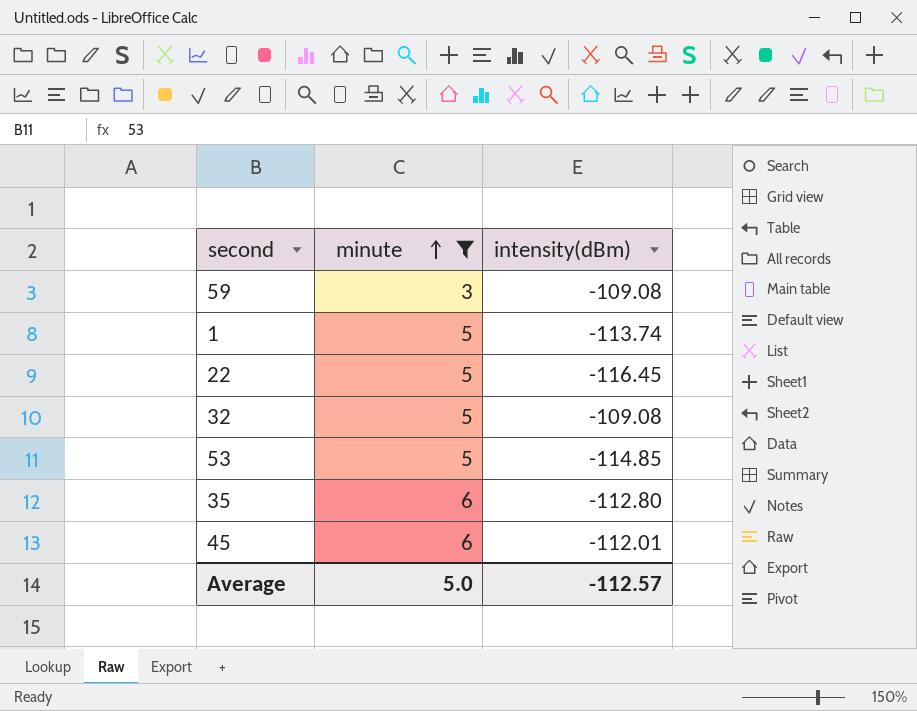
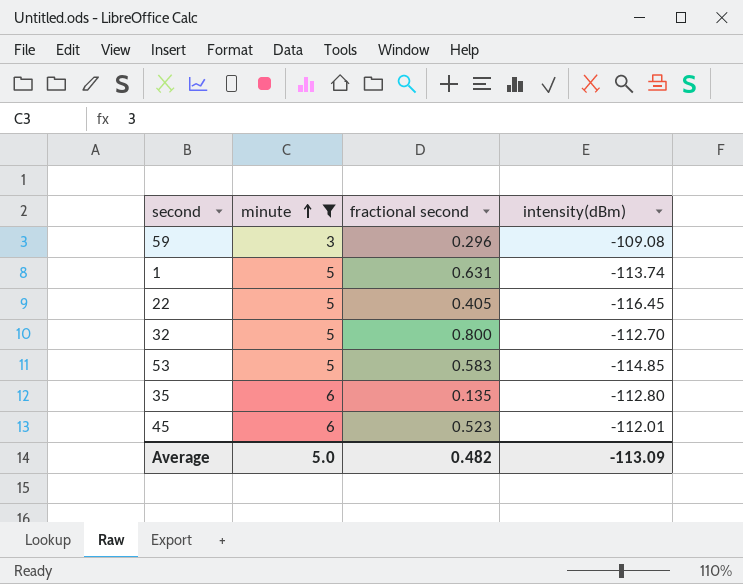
column fractional second | position: none -> 3
32 | intensity(dBm): -109.08 -> -112.70
Average | intensity(dBm): -112.57 -> -113.09

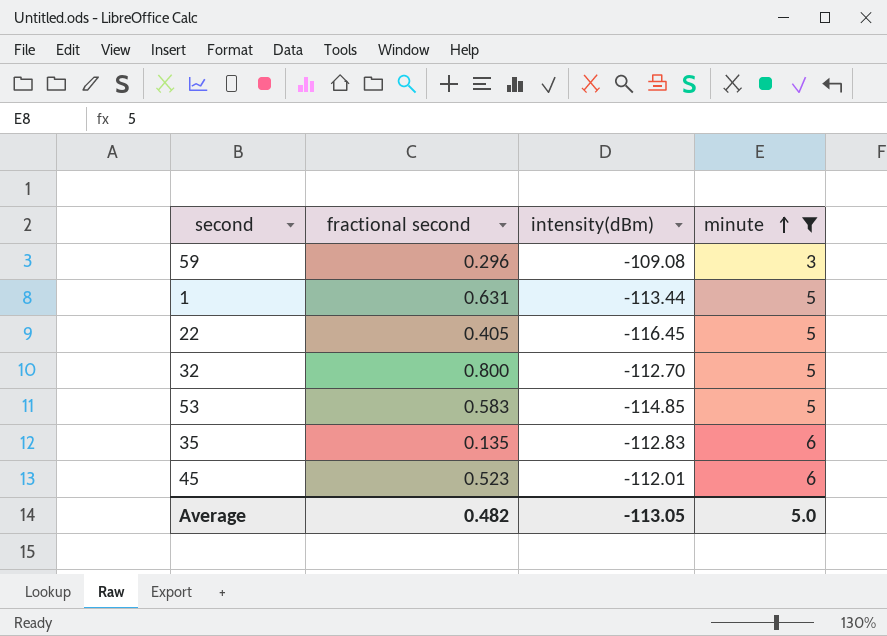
column minute | position: 2 -> 4
1 | intensity(dBm): -113.74 -> -113.44
35 | intensity(dBm): -112.80 -> -112.83
Average | intensity(dBm): -113.09 -> -113.05

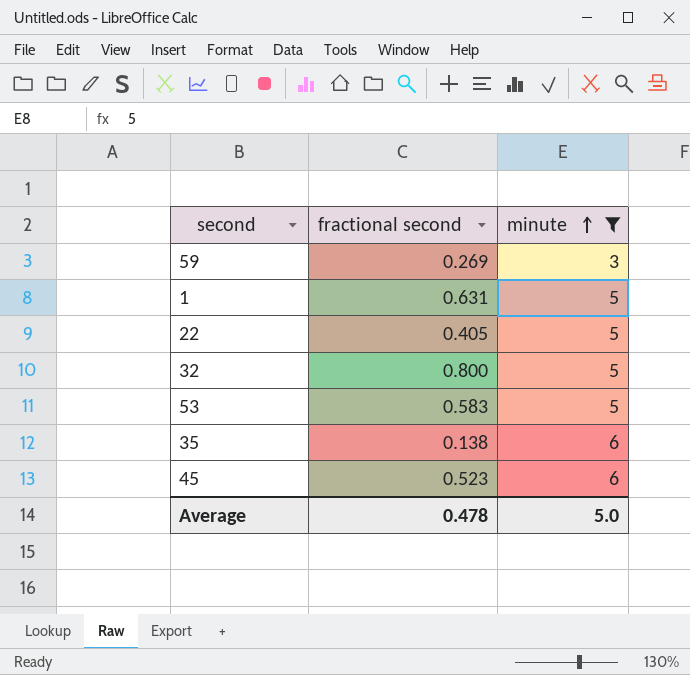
column intensity(dBm) | position: 3 -> none
59 | fractional second: 0.296 -> 0.269
35 | fractional second: 0.135 -> 0.138
Average | fractional second: 0.482 -> 0.478

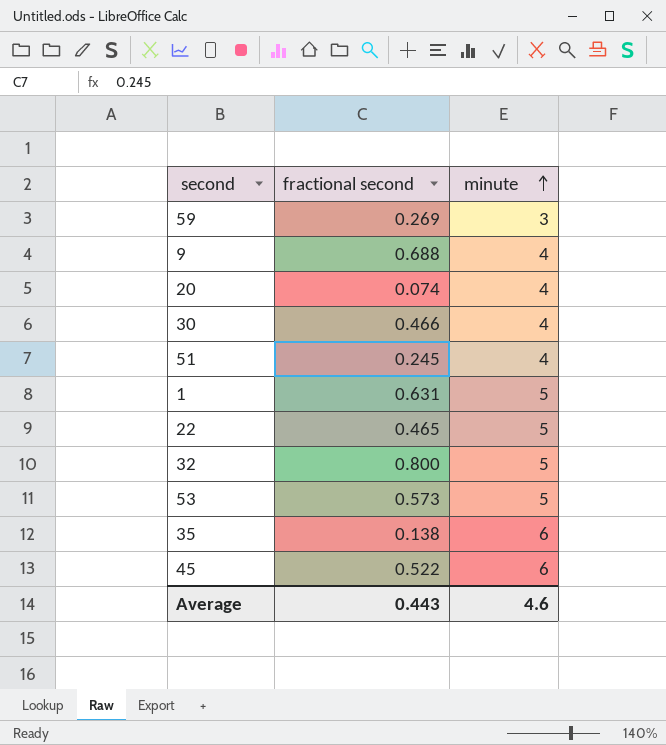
filter: minute != 4 -> none
22 | fractional second: 0.405 -> 0.465
53 | fractional second: 0.583 -> 0.573
45 | fractional second: 0.523 -> 0.522
Average | fractional second: 0.478 -> 0.443
Average | minute: 5.0 -> 4.6

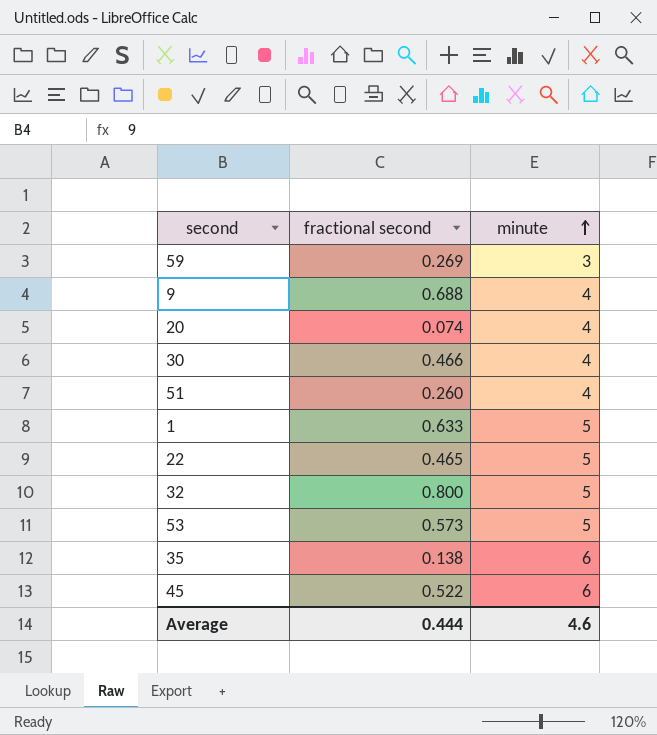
51 | fractional second: 0.245 -> 0.260
1 | fractional second: 0.631 -> 0.633
Average | fractional second: 0.443 -> 0.444

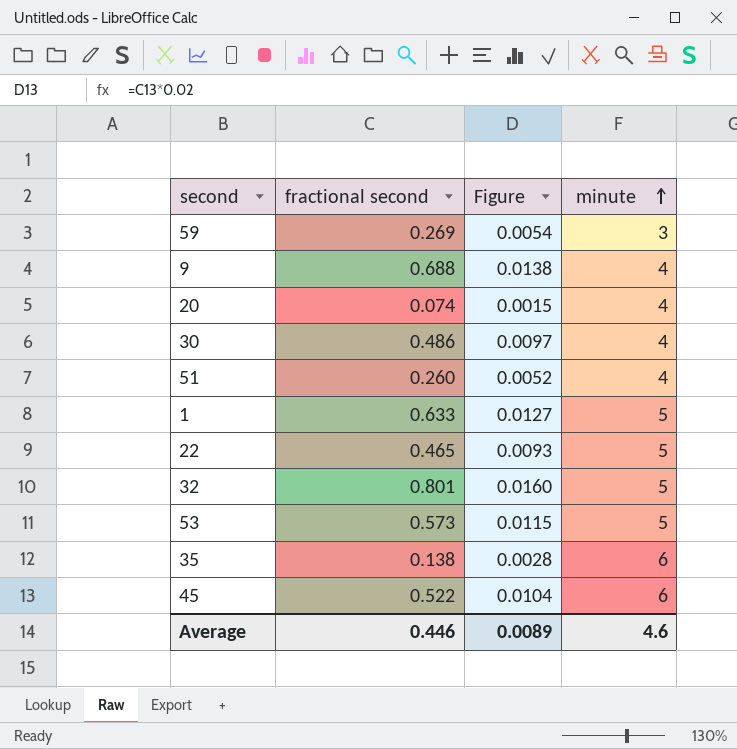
column Figure | formula: none -> [fractional second] * 0.02
30 | fractional second: 0.466 -> 0.486
32 | fractional second: 0.800 -> 0.801
Average | fractional second: 0.444 -> 0.446

